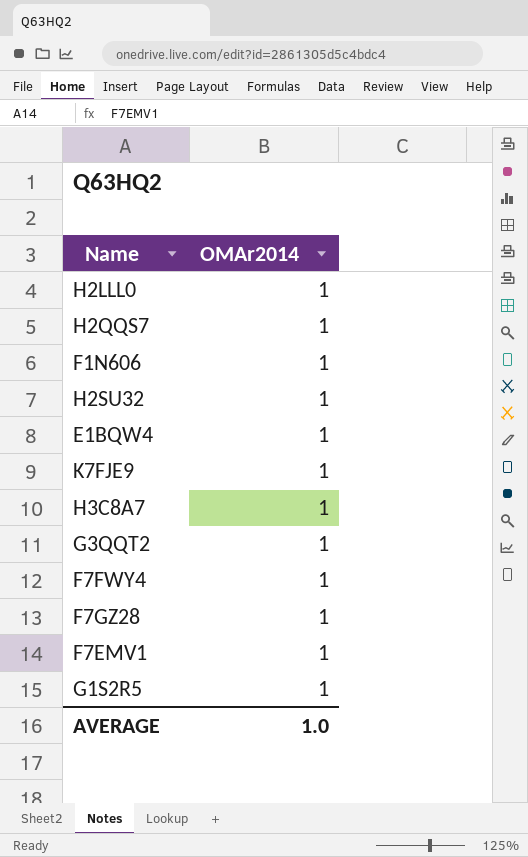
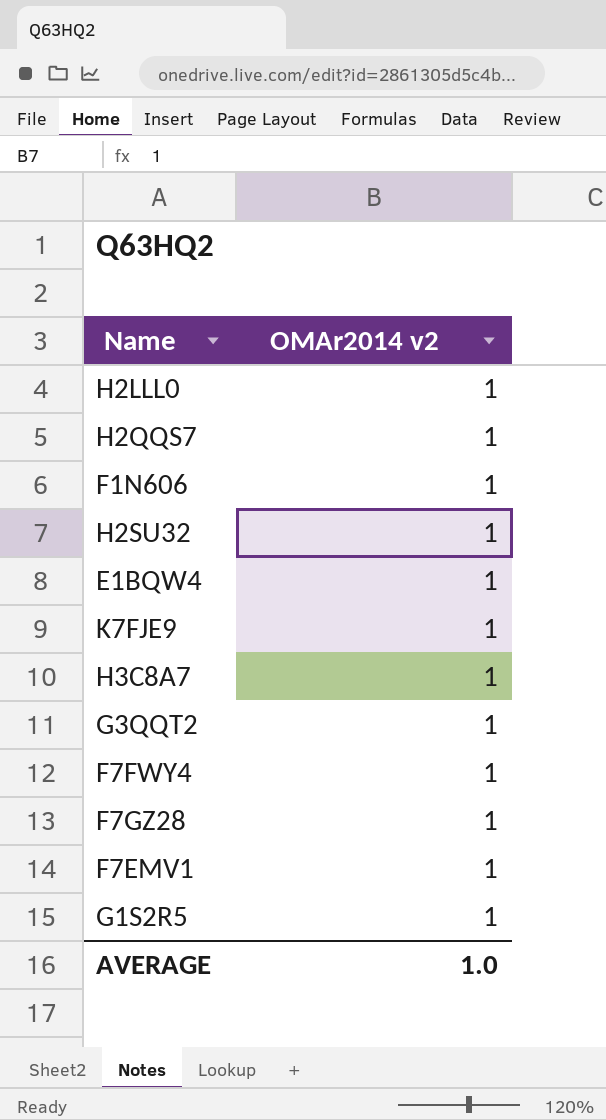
column name: OMAr2014 -> OMAr2014 v2

